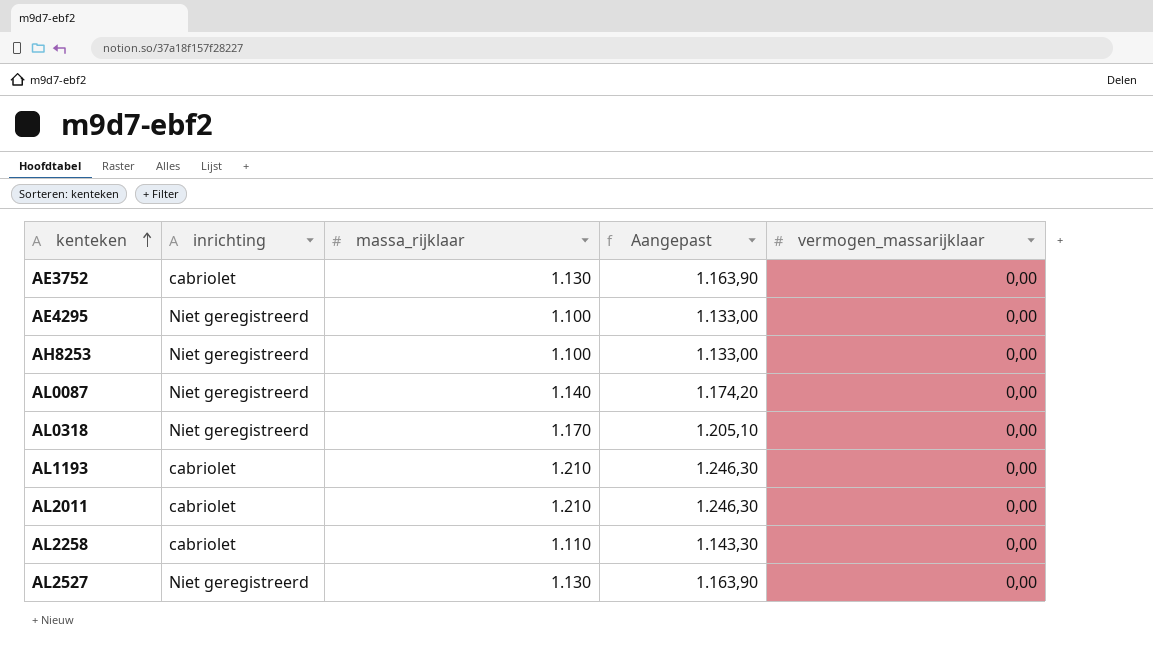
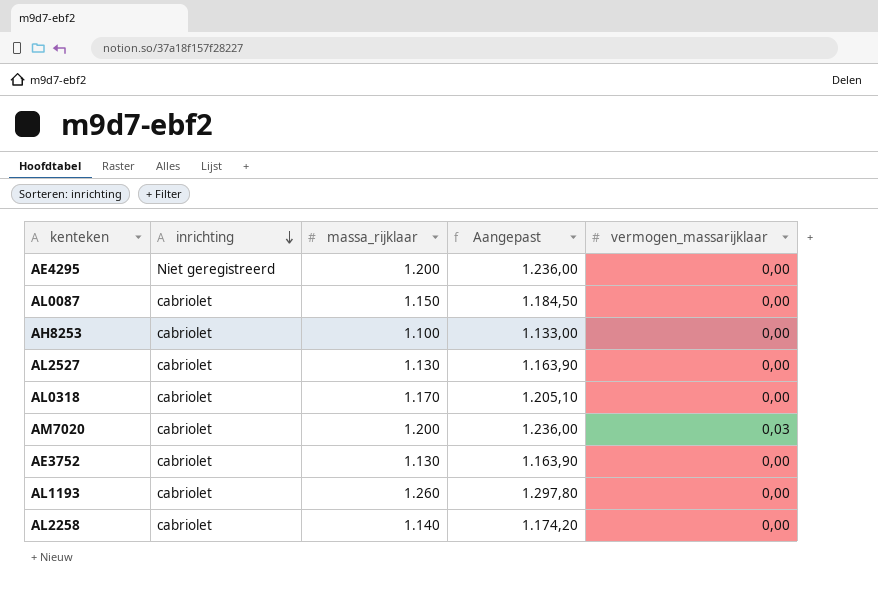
row order: kenteken ascending -> inrichting descending
row AL2011: cabriolet | 1.210 | 1.246,30 | 0,00 -> none
AE4295 | massa_rijklaar: 1.100 -> 1.200
AE4295 | Aangepast: 1.133,00 -> 1.236,00
AL0087 | inrichting: Niet geregistreerd -> cabriolet
AL0087 | massa_rijklaar: 1.140 -> 1.150
AL0087 | Aangepast: 1.174,20 -> 1.184,50
AH8253 | inrichting: Niet geregistreerd -> cabriolet
AL2527 | inrichting: Niet geregistreerd -> cabriolet
AL0318 | inrichting: Niet geregistreerd -> cabriolet
row AM7020: none -> cabriolet | 1.200 | 1.236,00 | 0,03
AL1193 | massa_rijklaar: 1.210 -> 1.260
AL1193 | Aangepast: 1.246,30 -> 1.297,80
AL2258 | massa_rijklaar: 1.110 -> 1.140
AL2258 | Aangepast: 1.143,30 -> 1.174,20

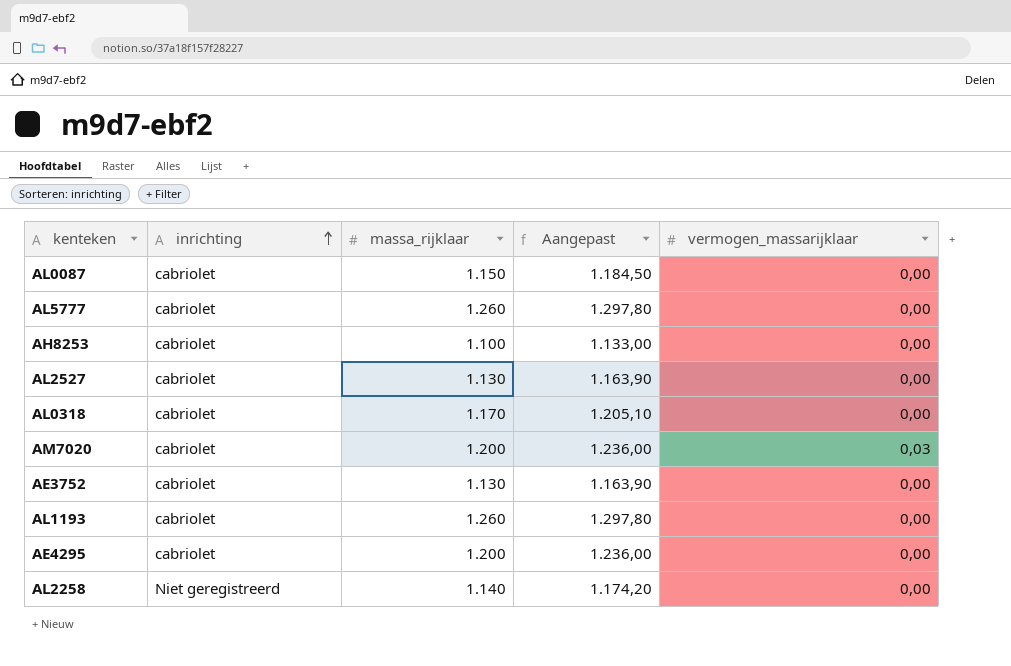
row order: inrichting descending -> inrichting ascending
row AL5777: none -> cabriolet | 1.260 | 1.297,80 | 0,00
AE4295 | inrichting: Niet geregistreerd -> cabriolet
AL2258 | inrichting: cabriolet -> Niet geregistreerd

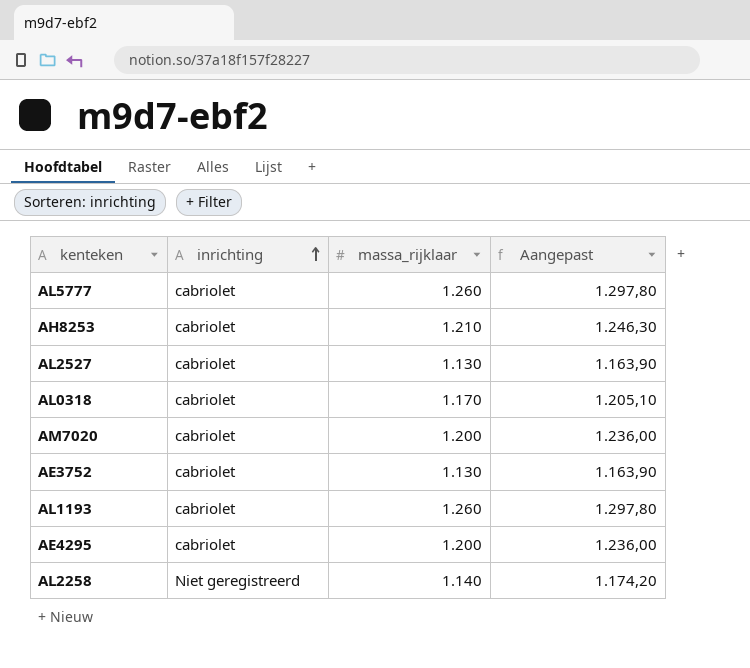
column vermogen_massarijklaar | position: 5 -> none
row AL0087: cabriolet | 1.150 | 1.184,50 | 0,00 -> none
AH8253 | massa_rijklaar: 1.100 -> 1.210
AH8253 | Aangepast: 1.133,00 -> 1.246,30

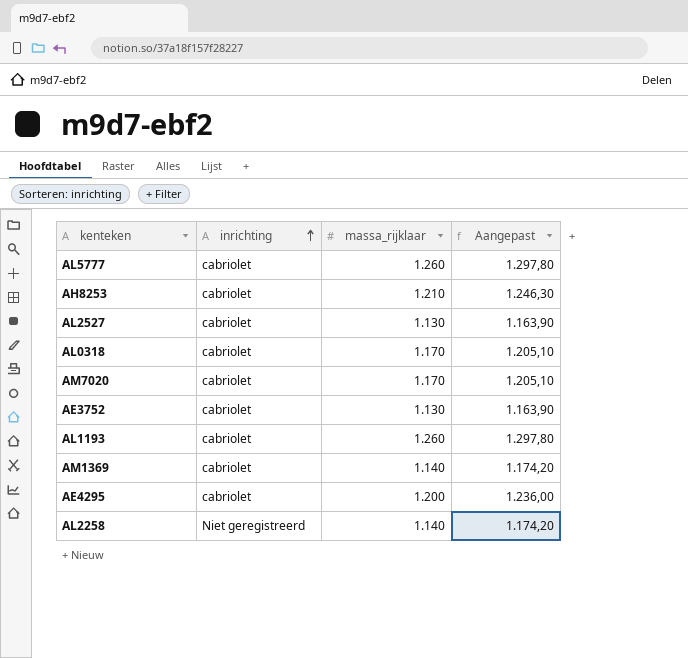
AM7020 | massa_rijklaar: 1.200 -> 1.170
AM7020 | Aangepast: 1.236,00 -> 1.205,10
row AM1369: none -> cabriolet | 1.140 | 1.174,20

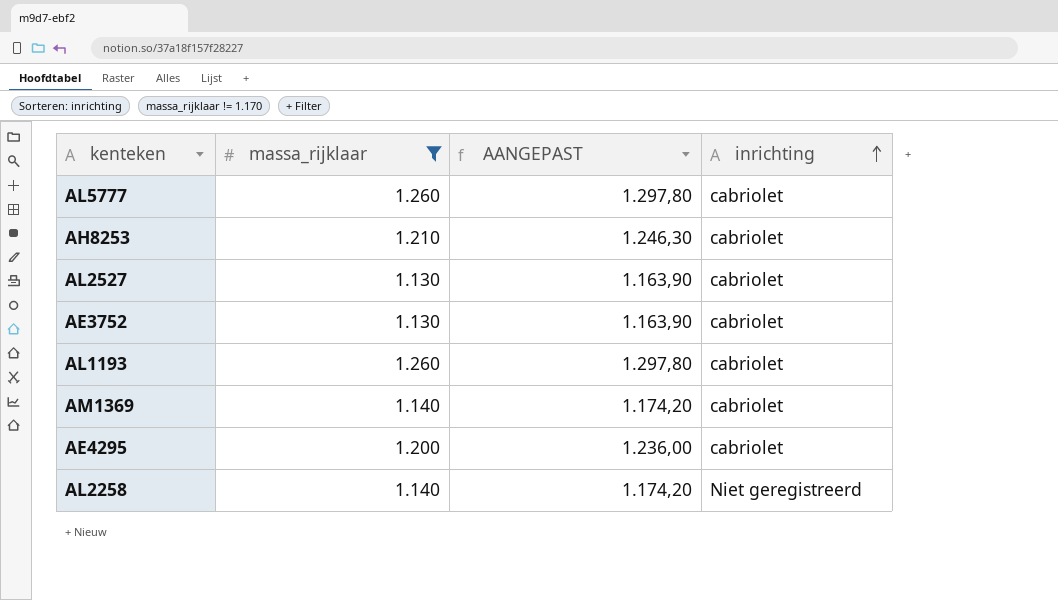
filter: none -> massa_rijklaar != 1.170
column name: Aangepast -> AANGEPAST
column inrichting | position: 2 -> 4

